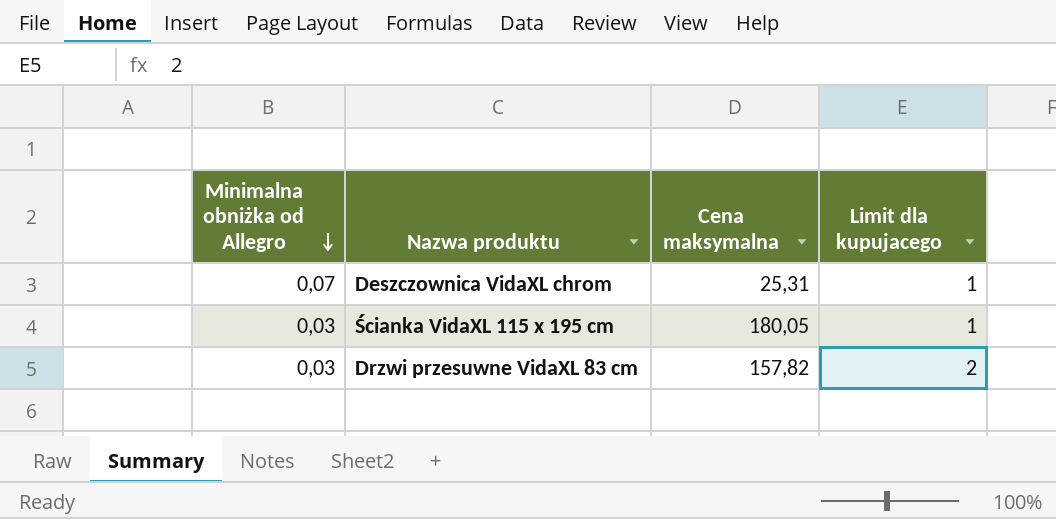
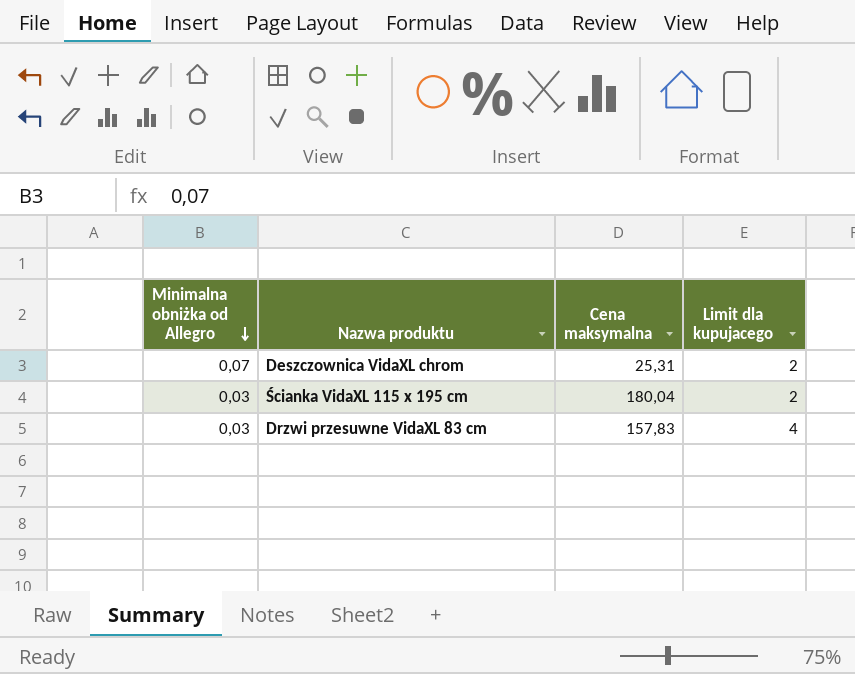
Deszczownica VidaXL chrom | Limit dla kupujacego: 1 -> 2
Ścianka VidaXL 115 x 195 cm | Cena maksymalna: 180,05 -> 180,04
Ścianka VidaXL 115 x 195 cm | Limit dla kupujacego: 1 -> 2
Drzwi przesuwne VidaXL 83 cm | Cena maksymalna: 157,82 -> 157,83
Drzwi przesuwne VidaXL 83 cm | Limit dla kupujacego: 2 -> 4

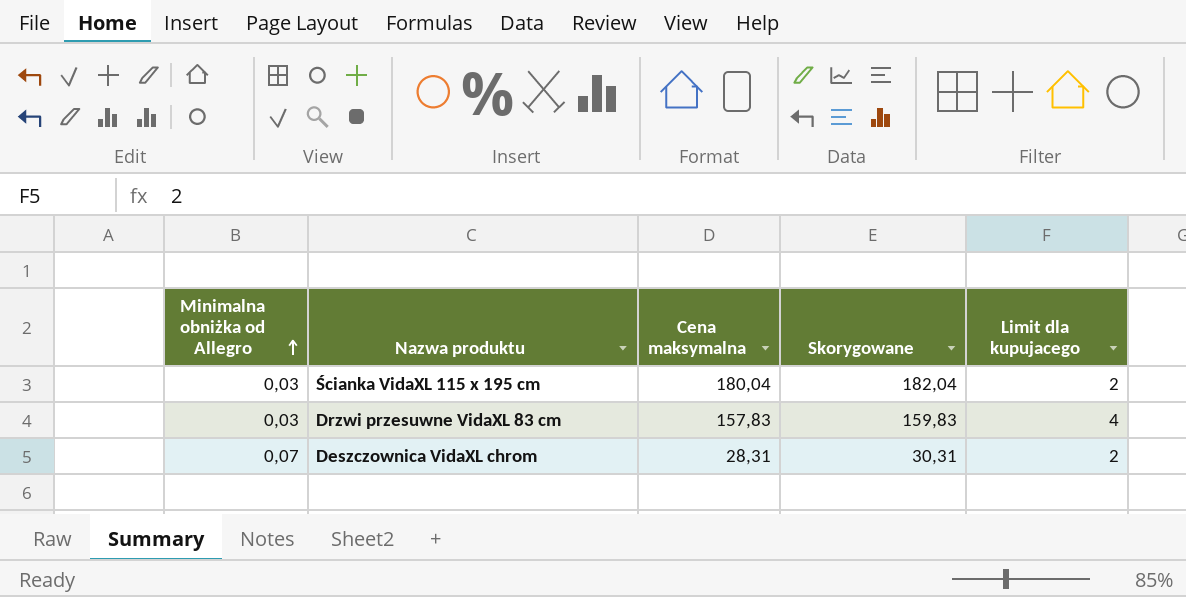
row order: Minimalna obniżka od Allegro descending -> Minimalna obniżka od Allegro ascending
column Skorygowane | formula: none -> [Cena maksymalna] + 2
Deszczownica VidaXL chrom | Cena maksymalna: 25,31 -> 28,31

